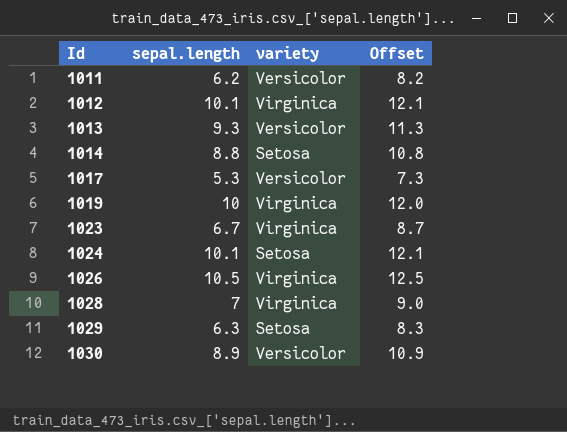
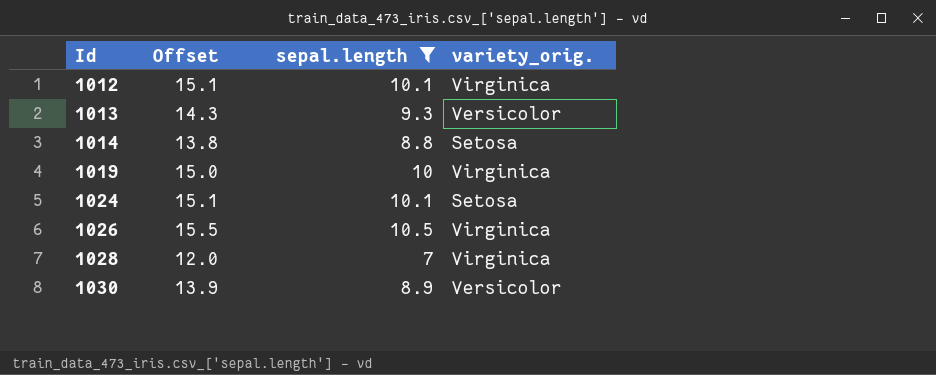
filter: none -> sepal.length >= 7
column Offset | formula: [sepal.length] + 2 -> [sepal.length] + 5
column Offset | position: 4 -> 2
column name: variety -> variety_orig.

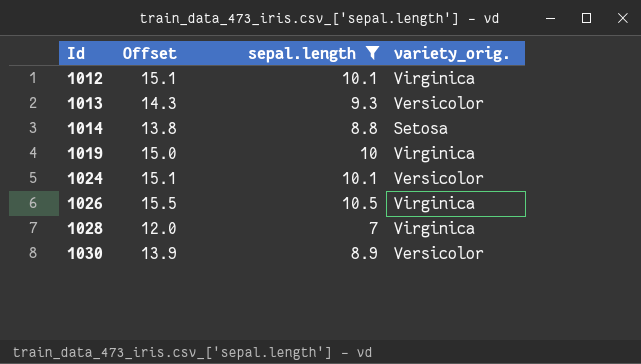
1024 | variety_orig.: Setosa -> Versicolor

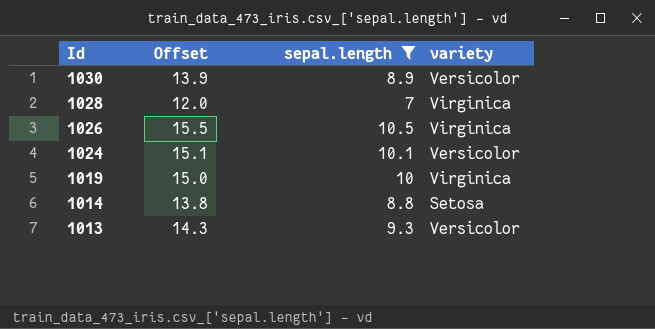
row order: Id ascending -> Id descending
column name: variety_orig. -> variety
row 1012: 15.1 | 10.1 | Virginica -> none

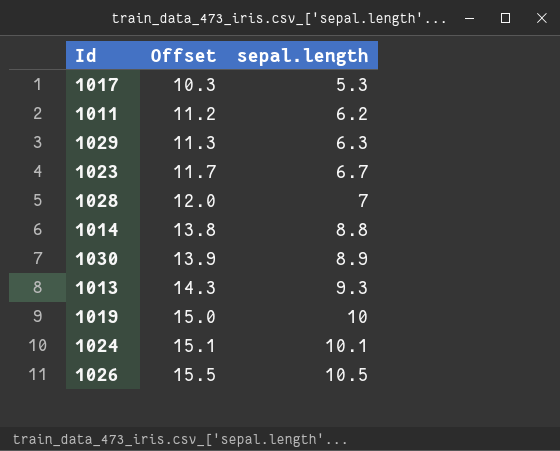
filter: sepal.length >= 7 -> none
row order: Id descending -> Offset ascending
column variety | position: 4 -> none

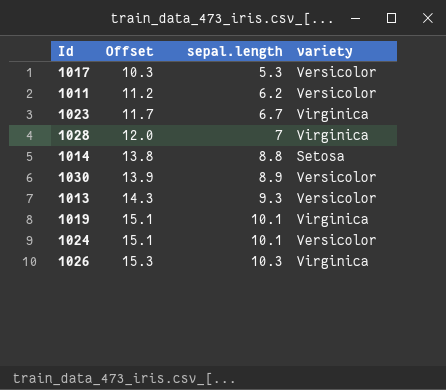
column variety | position: none -> 4
row 1029: 11.3 | 6.3 -> none
1019 | Offset: 15.0 -> 15.1
1019 | sepal.length: 10 -> 10.1
1026 | Offset: 15.5 -> 15.3
1026 | sepal.length: 10.5 -> 10.3

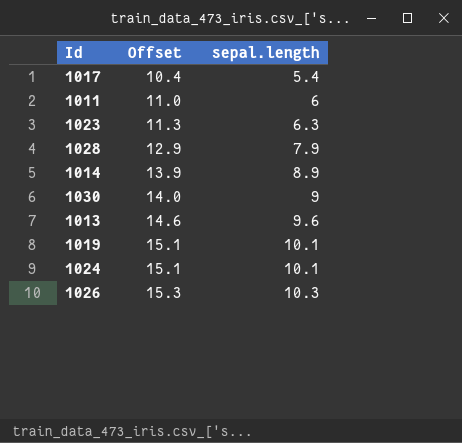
column variety | position: 4 -> none
1017 | Offset: 10.3 -> 10.4
1017 | sepal.length: 5.3 -> 5.4
1011 | Offset: 11.2 -> 11.0
1011 | sepal.length: 6.2 -> 6
1023 | Offset: 11.7 -> 11.3
1023 | sepal.length: 6.7 -> 6.3
1028 | Offset: 12.0 -> 12.9
1028 | sepal.length: 7 -> 7.9
1014 | Offset: 13.8 -> 13.9
1014 | sepal.length: 8.8 -> 8.9
1030 | Offset: 13.9 -> 14.0
1030 | sepal.length: 8.9 -> 9
1013 | Offset: 14.3 -> 14.6
1013 | sepal.length: 9.3 -> 9.6

